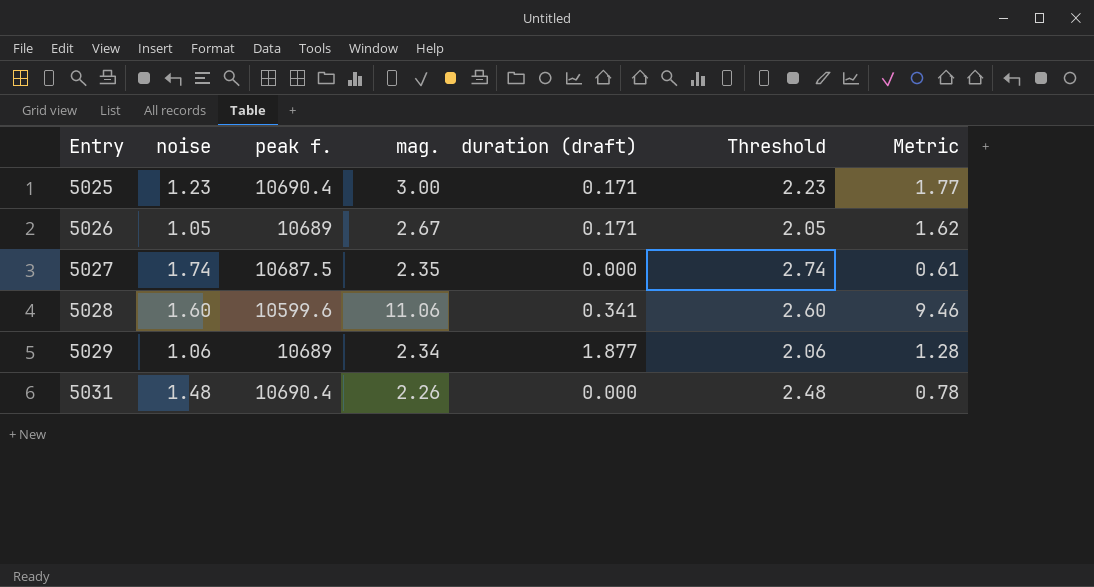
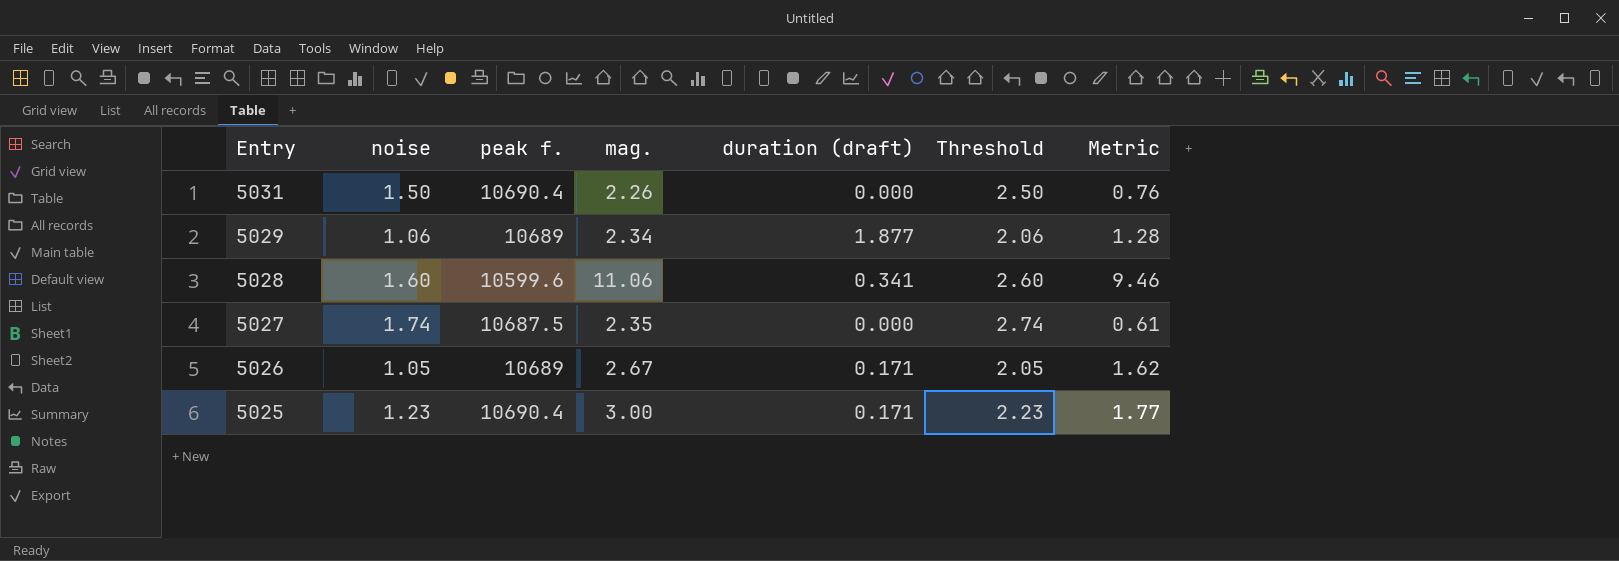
row order: Entry ascending -> Entry descending
5031 | noise: 1.48 -> 1.50
5031 | Threshold: 2.48 -> 2.50
5031 | Metric: 0.78 -> 0.76

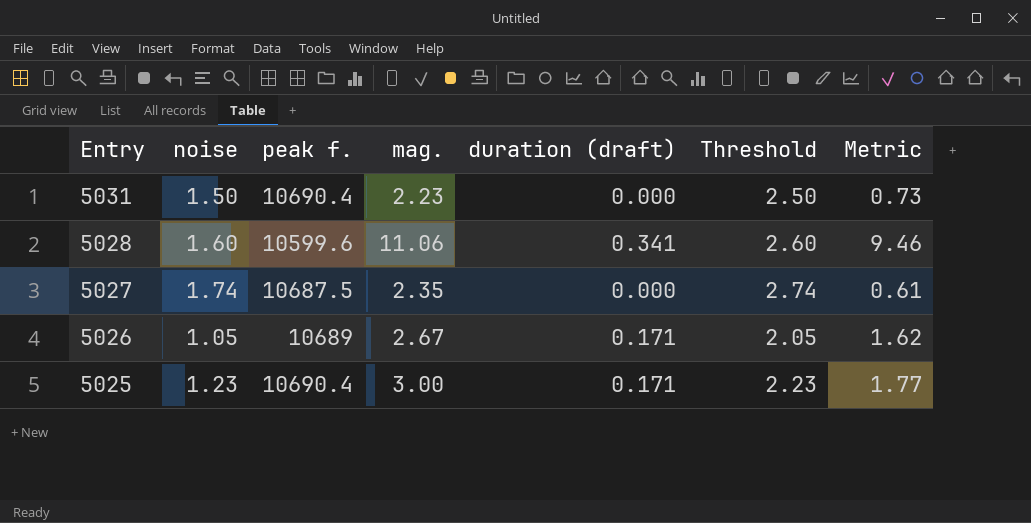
row 5029: 1.06 | 10689 | 2.34 | 1.877 | 2.06 | 1.28 -> none
5031 | mag.: 2.26 -> 2.23
5031 | Metric: 0.76 -> 0.73

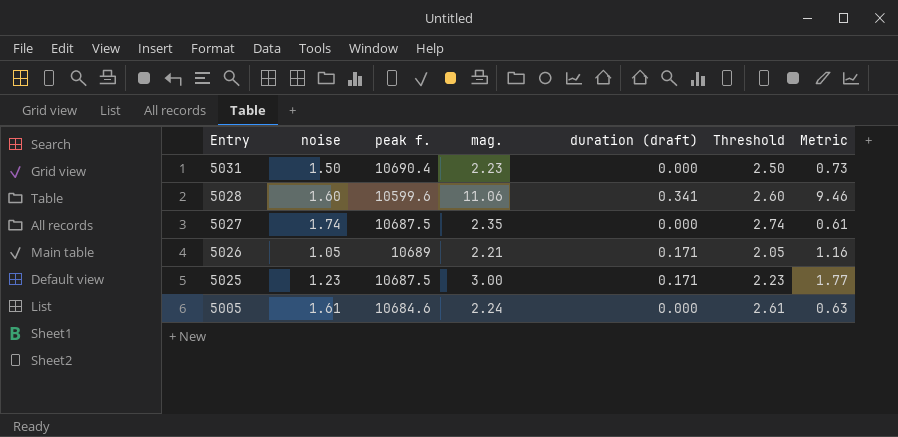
5026 | mag.: 2.67 -> 2.21
5026 | Metric: 1.62 -> 1.16
5025 | peak f.: 10690.4 -> 10687.5
row 5005: none -> 1.61 | 10684.6 | 2.24 | 0.000 | 2.61 | 0.63

